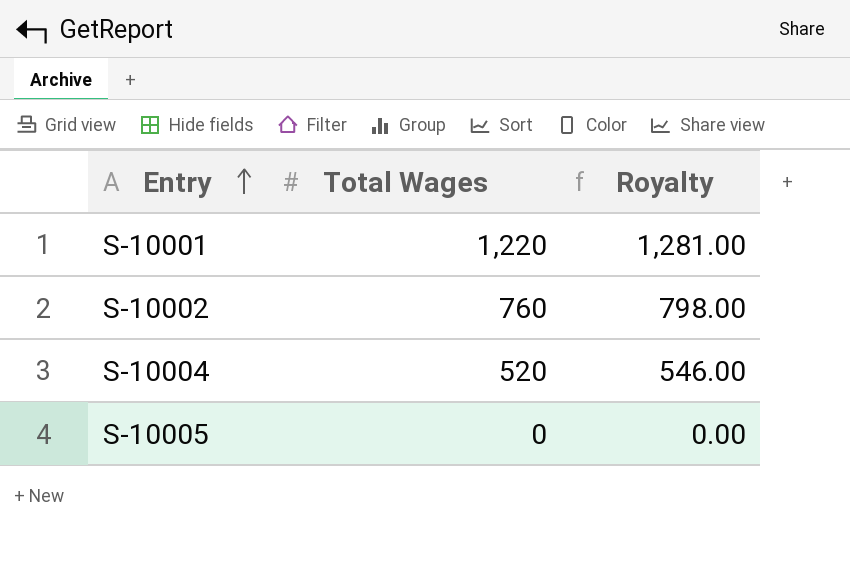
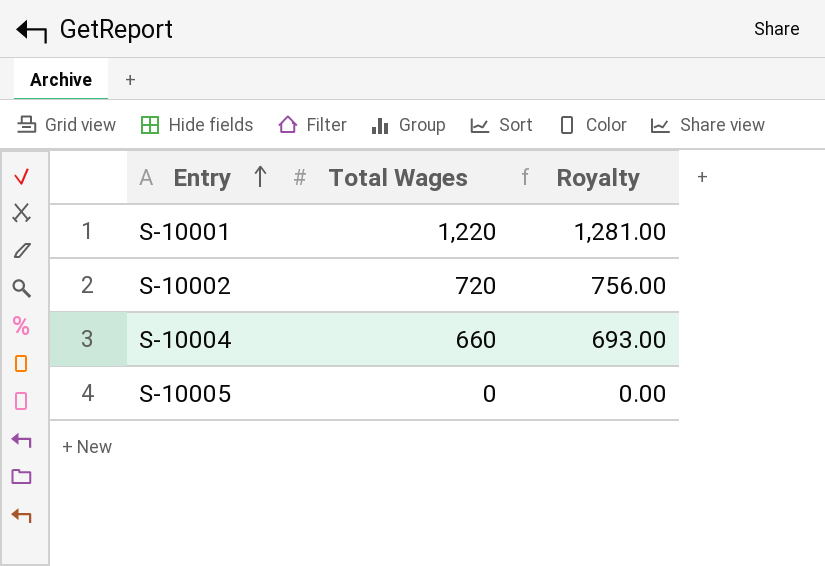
S-10002 | Total Wages: 760 -> 720
S-10002 | Royalty: 798.00 -> 756.00
S-10004 | Total Wages: 520 -> 660
S-10004 | Royalty: 546.00 -> 693.00

